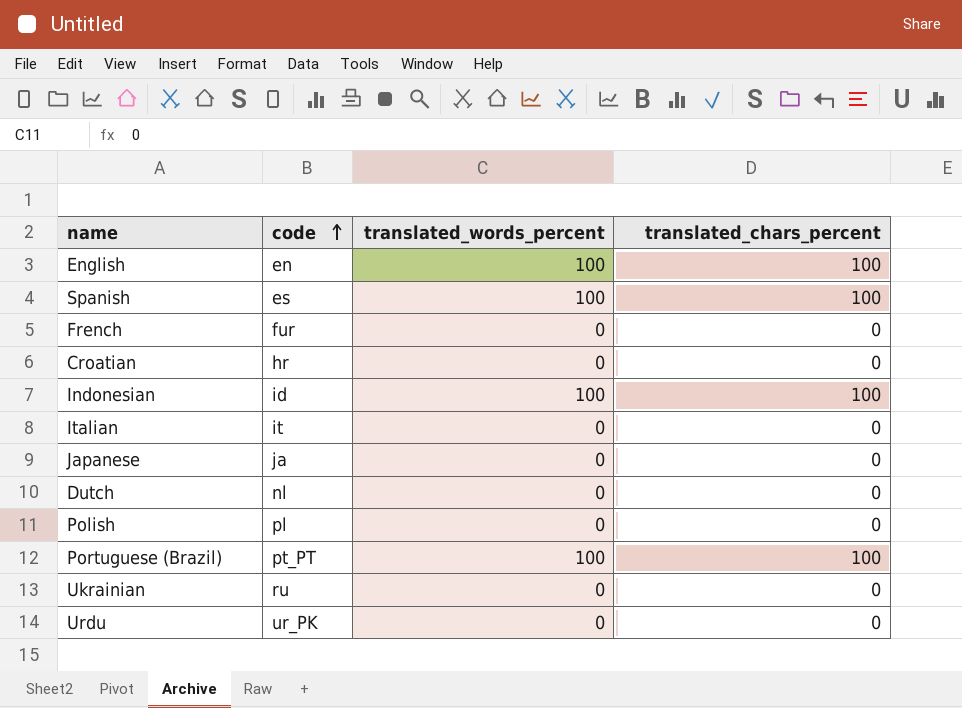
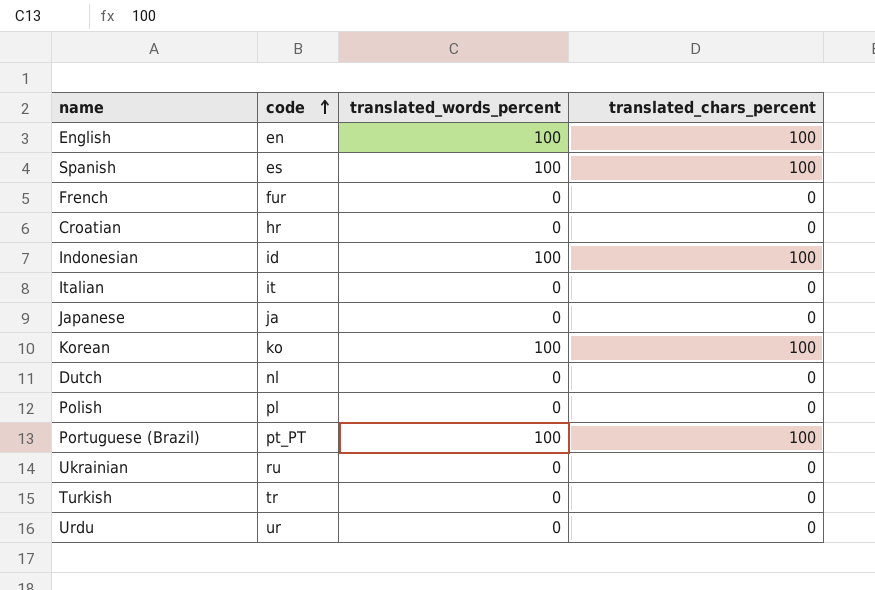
row Korean: none -> ko | 100 | 100
row Turkish: none -> tr | 0 | 0
Urdu | code: ur_PK -> ur

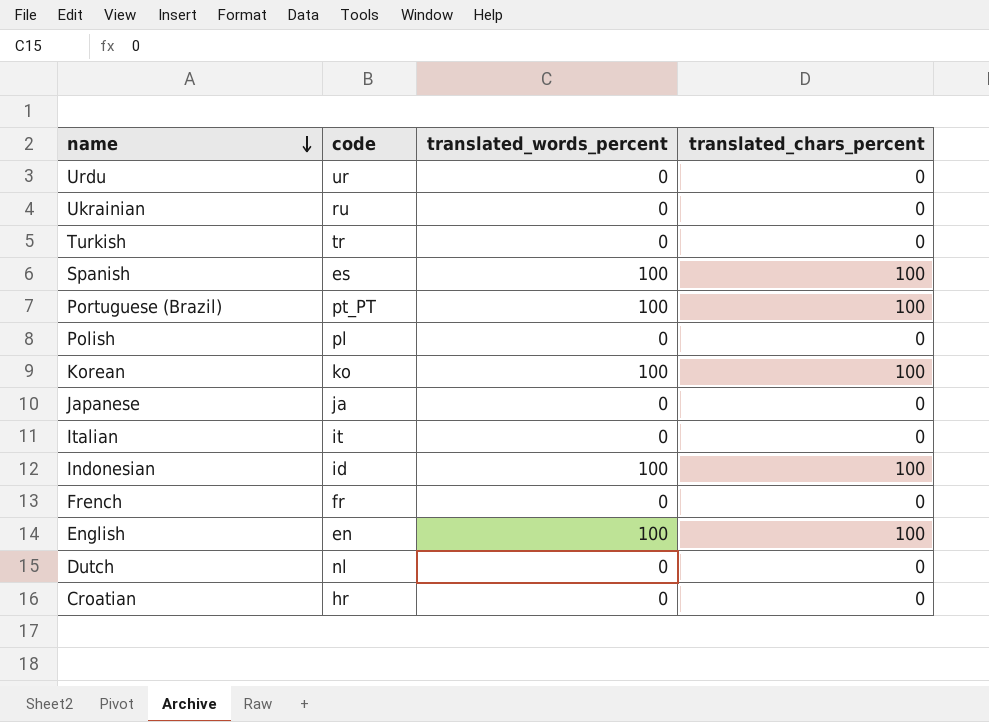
row order: code ascending -> name descending
French | code: fur -> fr

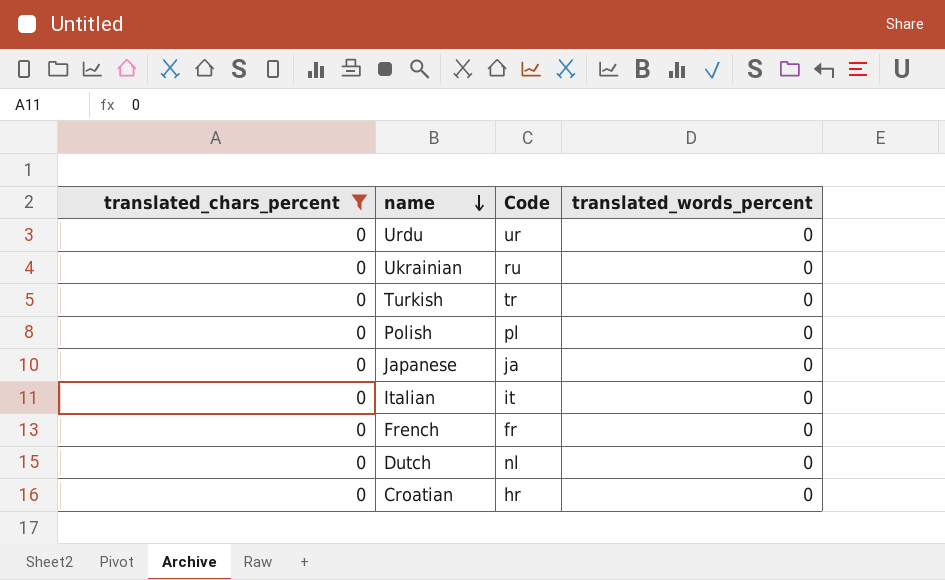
filter: none -> translated_chars_percent = 0
column translated_chars_percent | position: 4 -> 1
column name: code -> Code

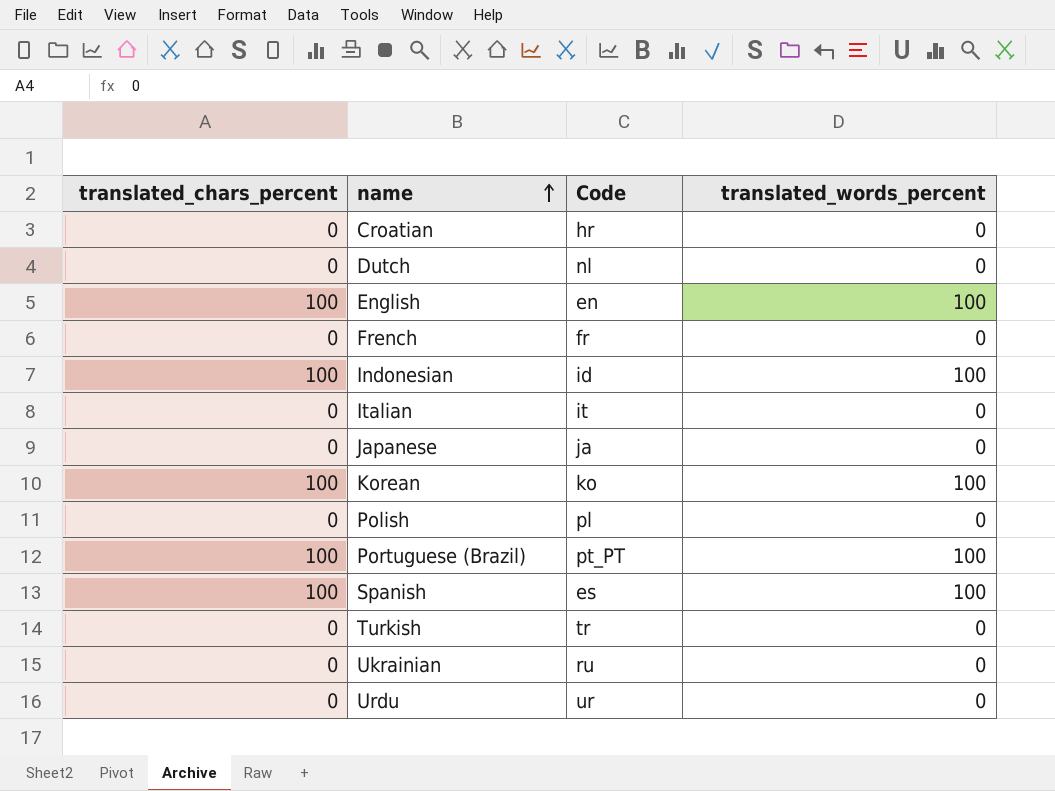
filter: translated_chars_percent = 0 -> none
row order: name descending -> name ascending

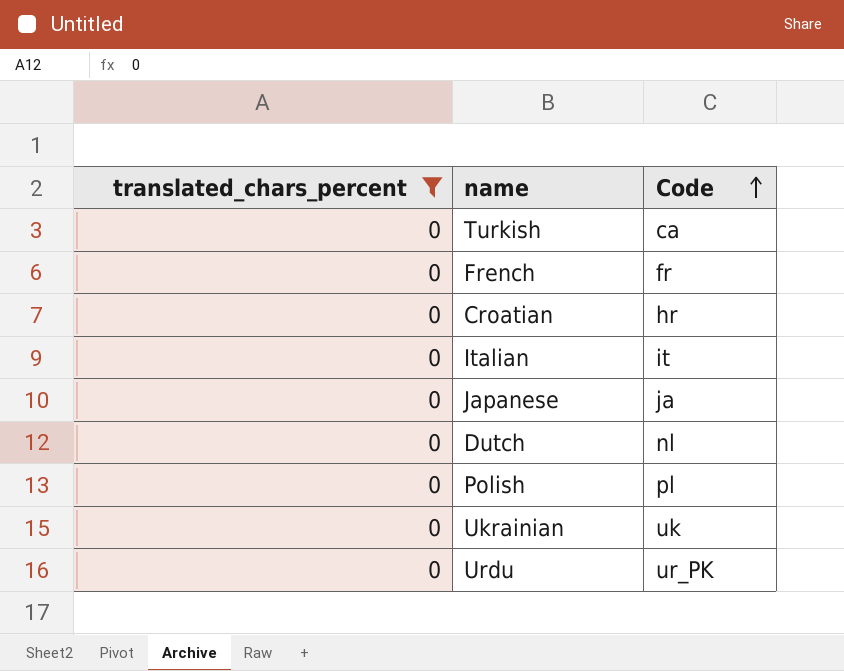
filter: none -> translated_chars_percent = 0
row order: name ascending -> Code ascending
column translated_words_percent | position: 4 -> none
Turkish | Code: tr -> ca
Ukrainian | Code: ru -> uk
Urdu | Code: ur -> ur_PK

